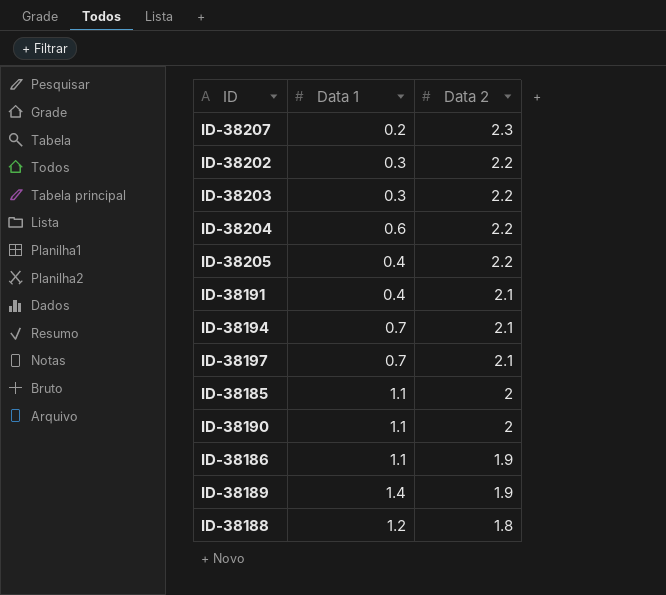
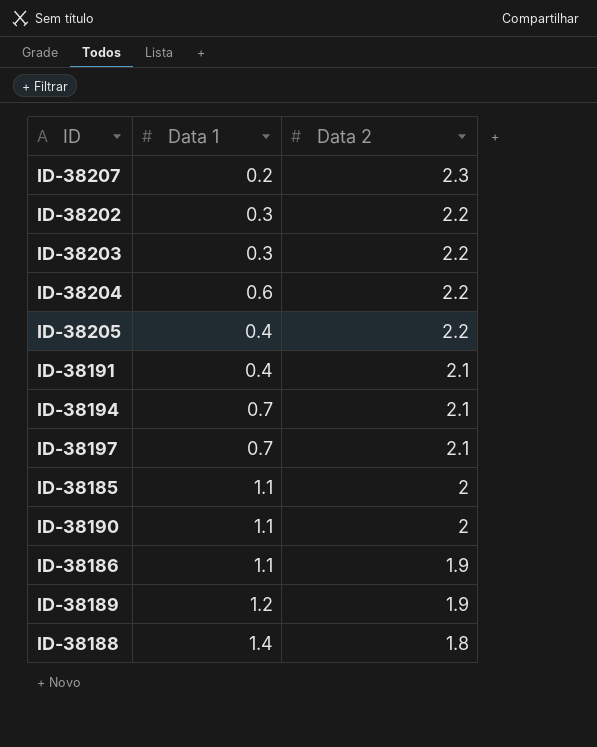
ID-38189 | Data 1: 1.4 -> 1.2
ID-38188 | Data 1: 1.2 -> 1.4

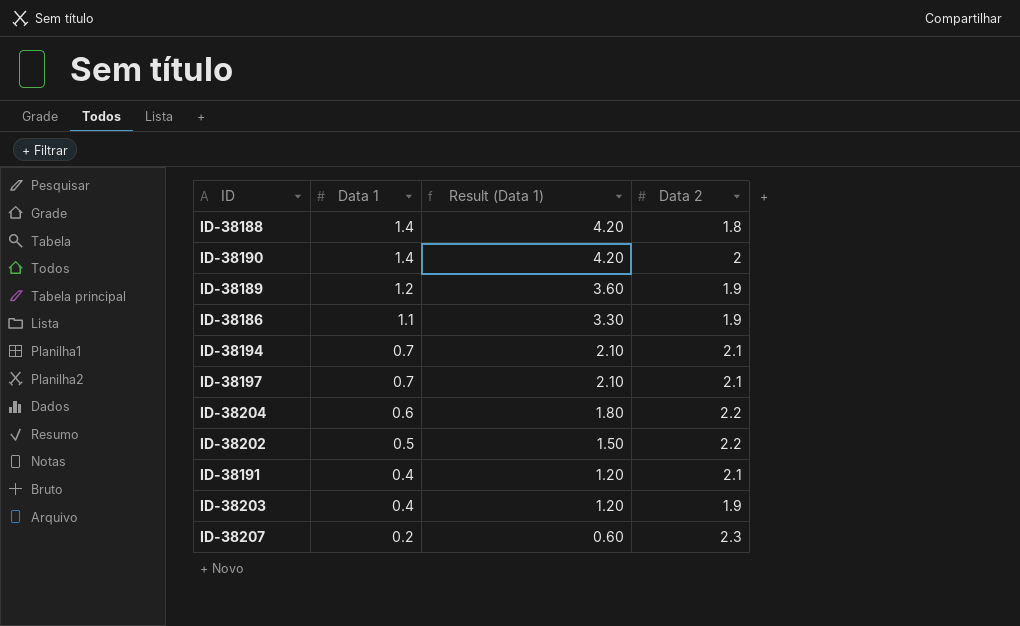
row order: Data 2 descending -> Data 1 descending
column Result (Data 1) | formula: none -> [Data 1] * 3
row ID-38205: 0.4 | 2.2 -> none
row ID-38185: 1.1 | 2 -> none
ID-38190 | Data 1: 1.1 -> 1.4
ID-38202 | Data 1: 0.3 -> 0.5
ID-38203 | Data 1: 0.3 -> 0.4
ID-38203 | Data 2: 2.2 -> 1.9

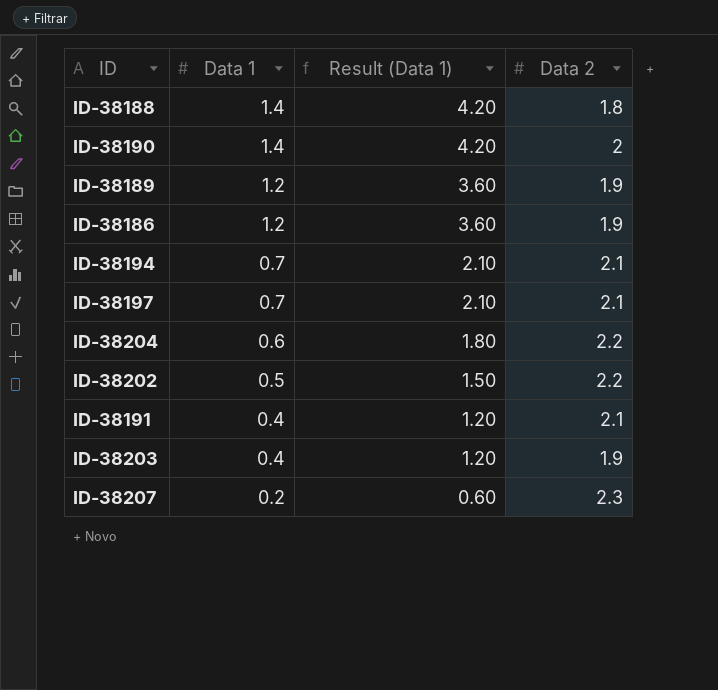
ID-38186 | Data 1: 1.1 -> 1.2
ID-38186 | Result (Data 1): 3.30 -> 3.60

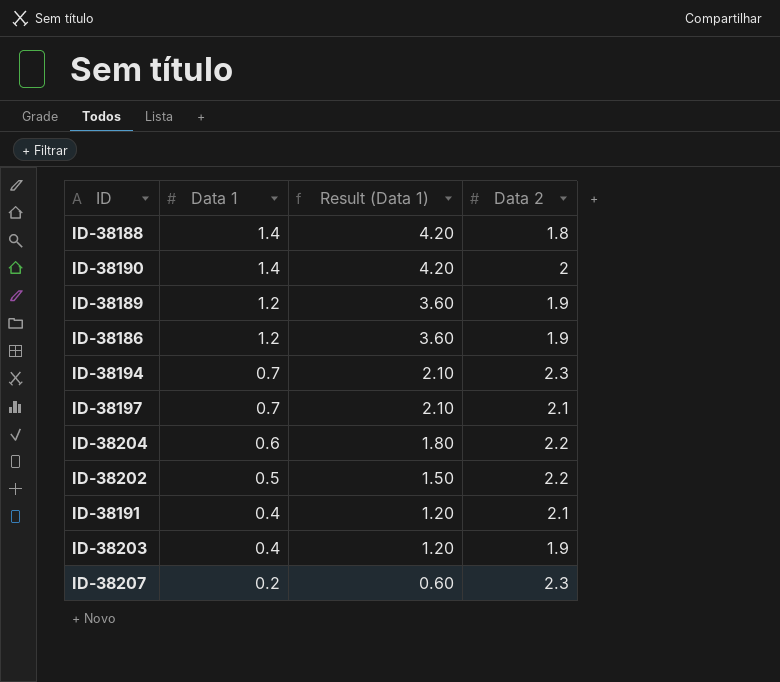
ID-38194 | Data 2: 2.1 -> 2.3

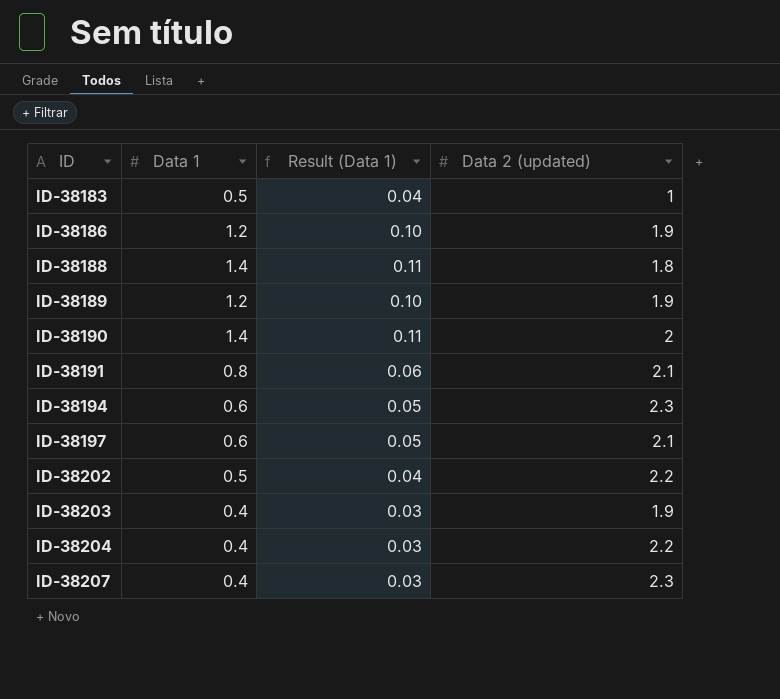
row order: Data 1 descending -> ID ascending
column Result (Data 1) | formula: [Data 1] * 3 -> [Data 1] * 0.08
column name: Data 2 -> Data 2 (updated)
row ID-38183: none -> 0.5 | 0.04 | 1
ID-38191 | Data 1: 0.4 -> 0.8
ID-38194 | Data 1: 0.7 -> 0.6
ID-38197 | Data 1: 0.7 -> 0.6
ID-38204 | Data 1: 0.6 -> 0.4
ID-38207 | Data 1: 0.2 -> 0.4

